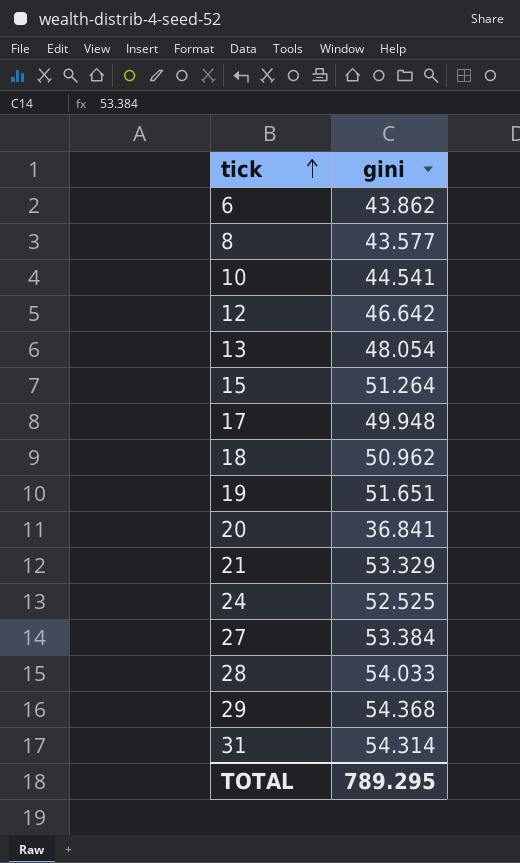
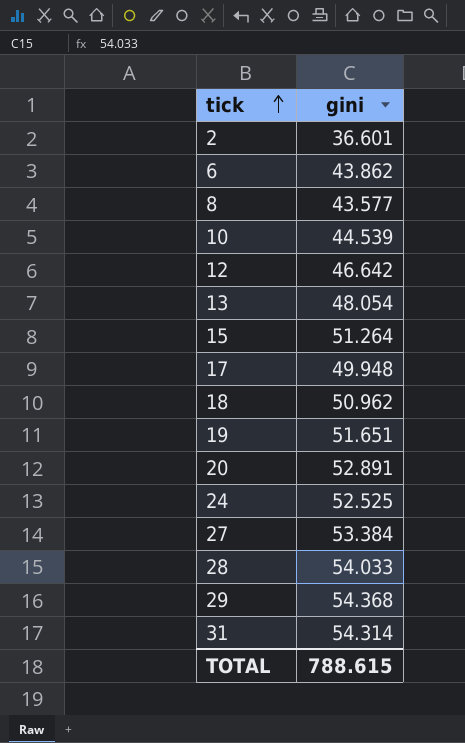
row 21: 53.329 -> none
row 2: none -> 36.601
10 | gini: 44.541 -> 44.539
20 | gini: 36.841 -> 52.891
TOTAL | gini: 789.295 -> 788.615

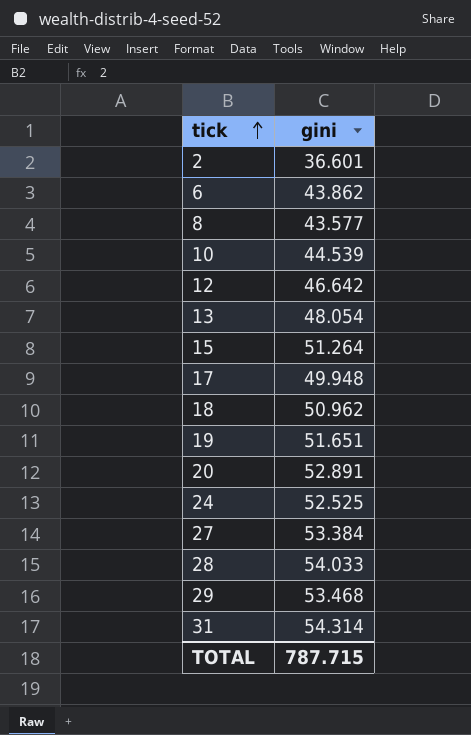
29 | gini: 54.368 -> 53.468
TOTAL | gini: 788.615 -> 787.715

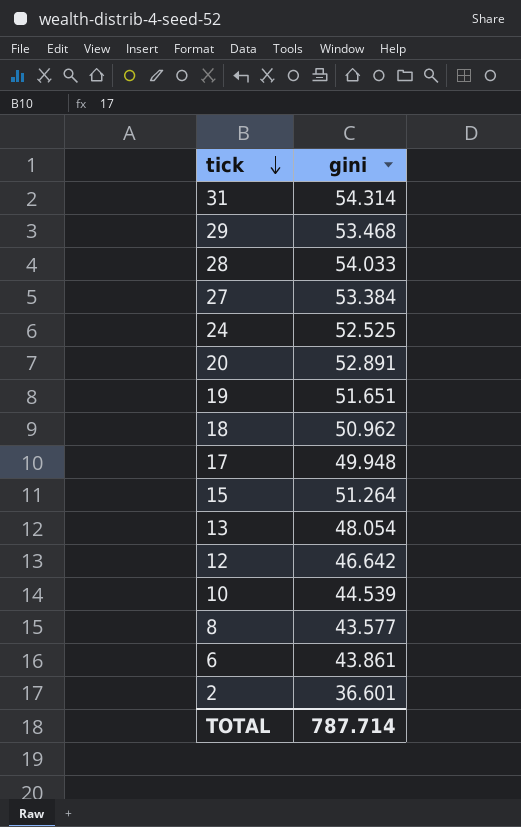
row order: tick ascending -> tick descending
6 | gini: 43.862 -> 43.861
TOTAL | gini: 787.715 -> 787.714

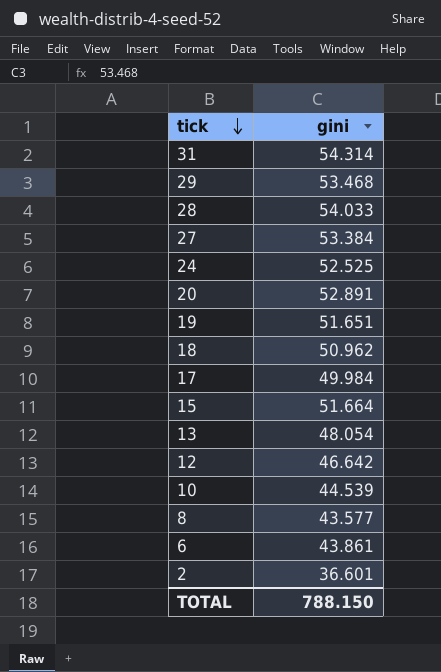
17 | gini: 49.948 -> 49.984
15 | gini: 51.264 -> 51.664
TOTAL | gini: 787.714 -> 788.150

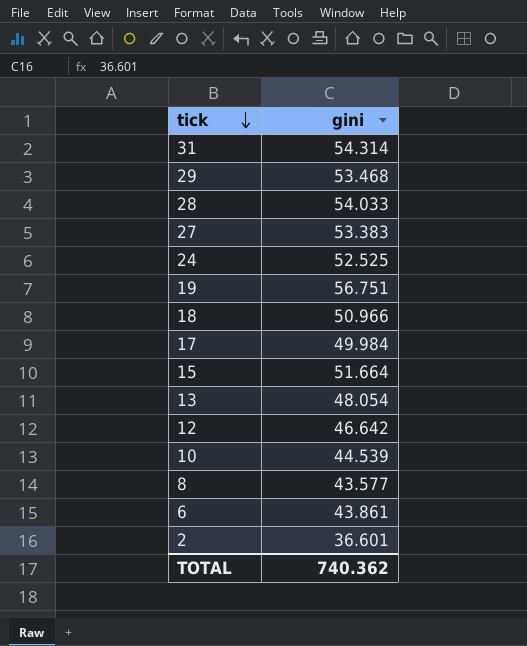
row 20: 52.891 -> none
27 | gini: 53.384 -> 53.383
19 | gini: 51.651 -> 56.751
18 | gini: 50.962 -> 50.966
TOTAL | gini: 788.150 -> 740.362

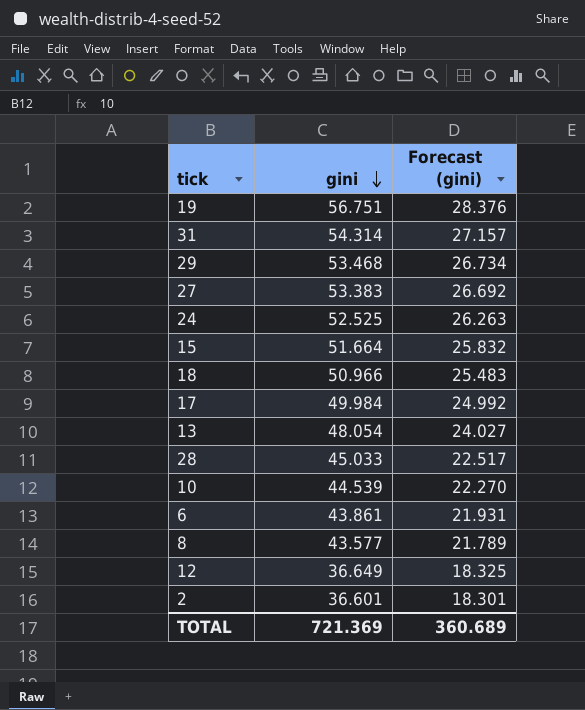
row order: tick descending -> gini descending
column Forecast (gini) | formula: none -> [gini] * 0.5
28 | gini: 54.033 -> 45.033
12 | gini: 46.642 -> 36.649
TOTAL | gini: 740.362 -> 721.369

